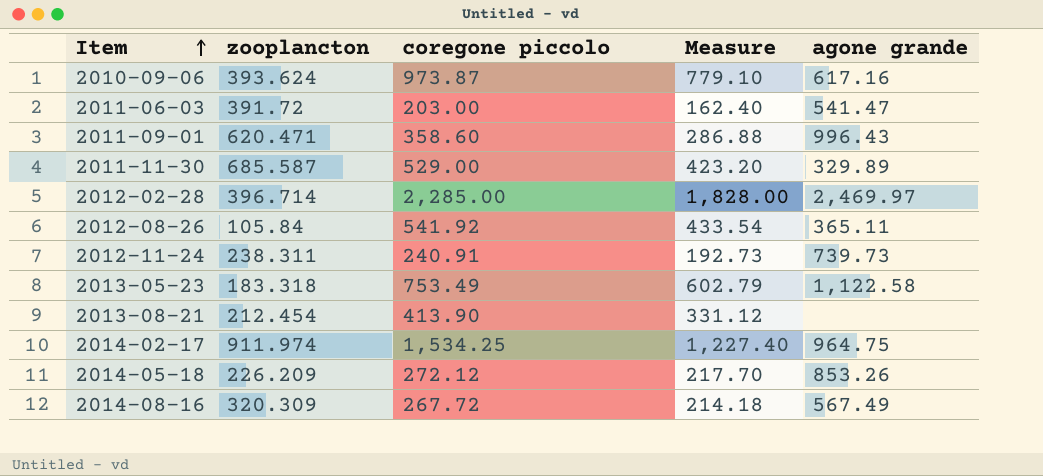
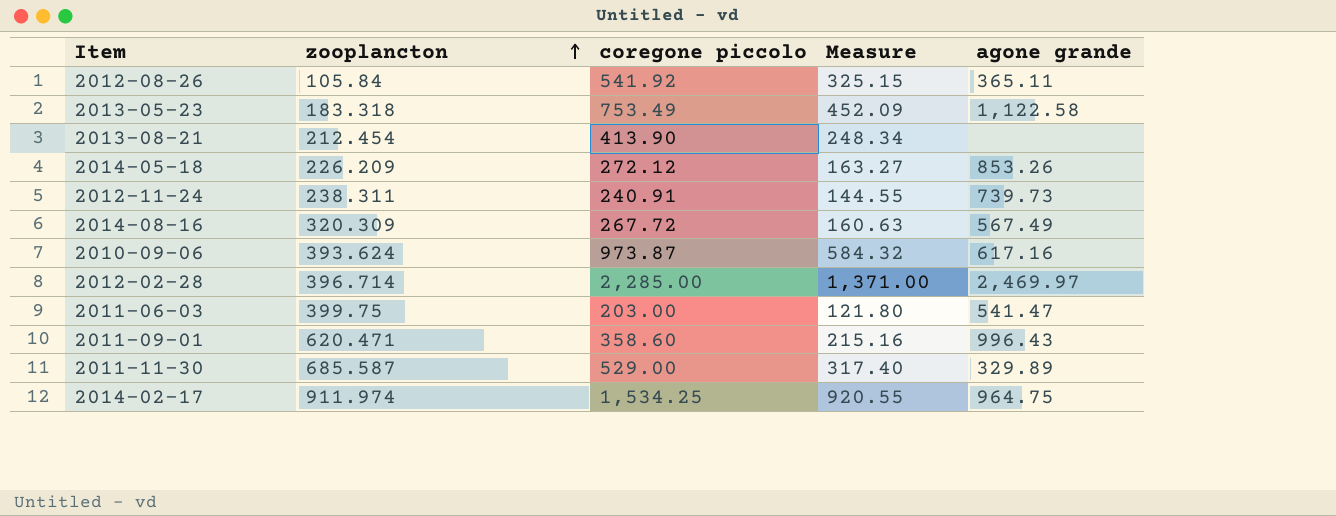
row order: Item ascending -> zooplancton ascending
column Measure | formula: [coregone piccolo] * 0.8 -> [coregone piccolo] * 0.6
2011-06-03 | zooplancton: 391.72 -> 399.75

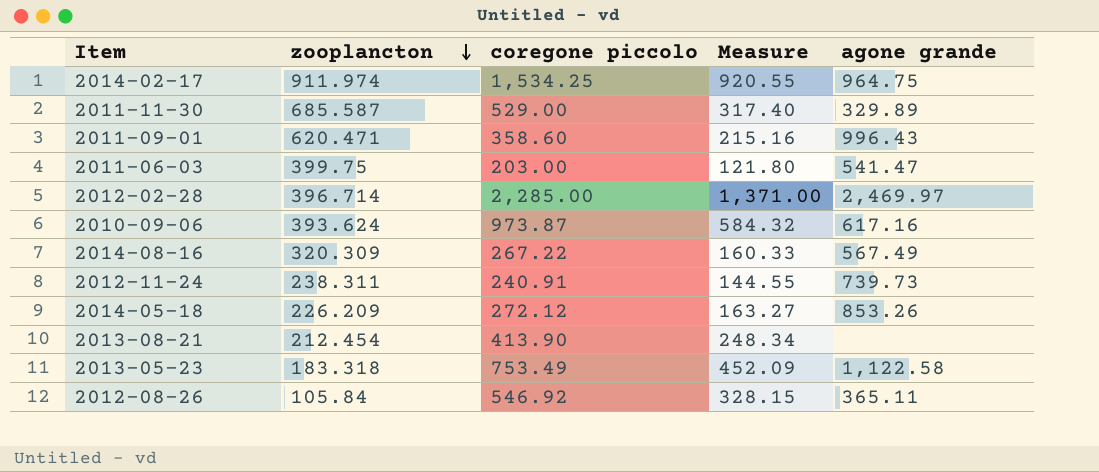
row order: zooplancton ascending -> zooplancton descending
2014-08-16 | coregone piccolo: 267.72 -> 267.22
2014-08-16 | Measure: 160.63 -> 160.33
2012-08-26 | coregone piccolo: 541.92 -> 546.92
2012-08-26 | Measure: 325.15 -> 328.15

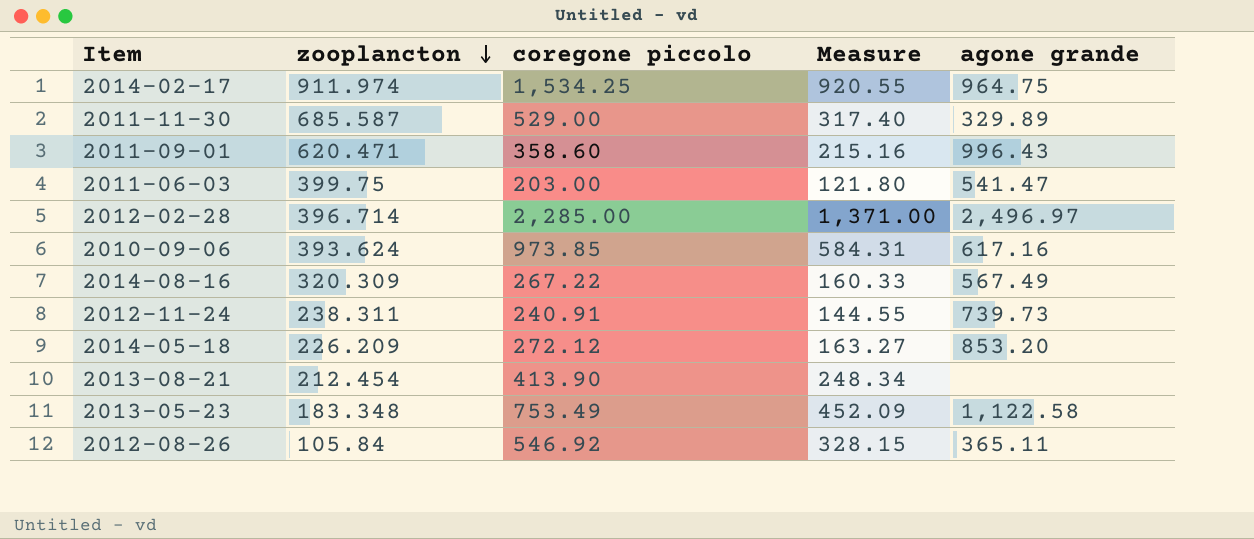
2012-02-28 | agone grande: 2,469.97 -> 2,496.97
2010-09-06 | coregone piccolo: 973.87 -> 973.85
2010-09-06 | Measure: 584.32 -> 584.31
2014-05-18 | agone grande: 853.26 -> 853.20
2013-05-23 | zooplancton: 183.318 -> 183.348

